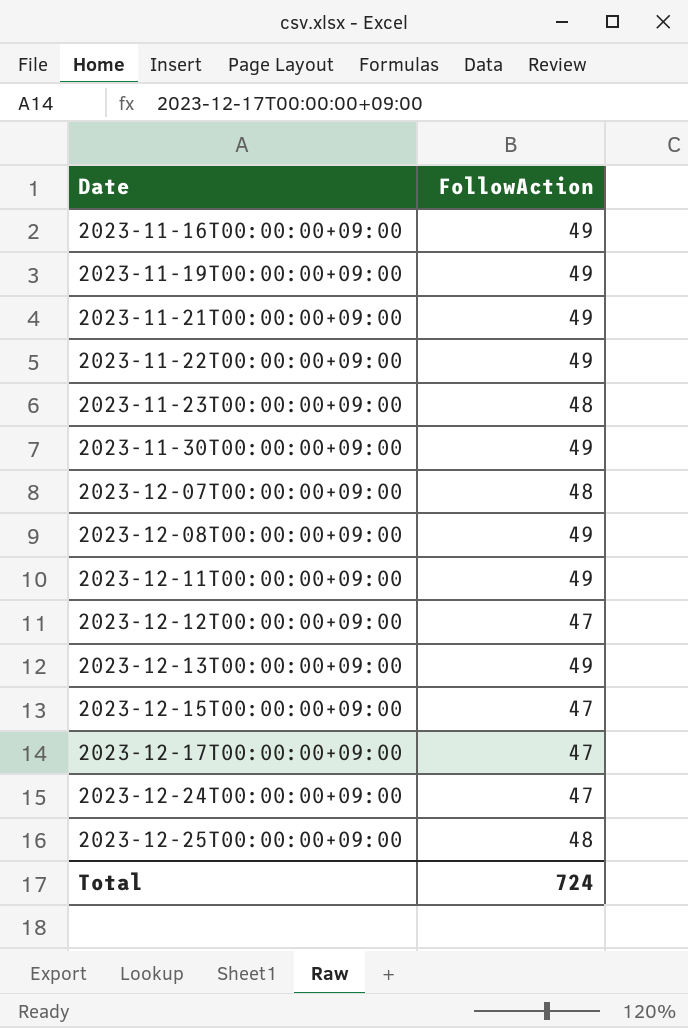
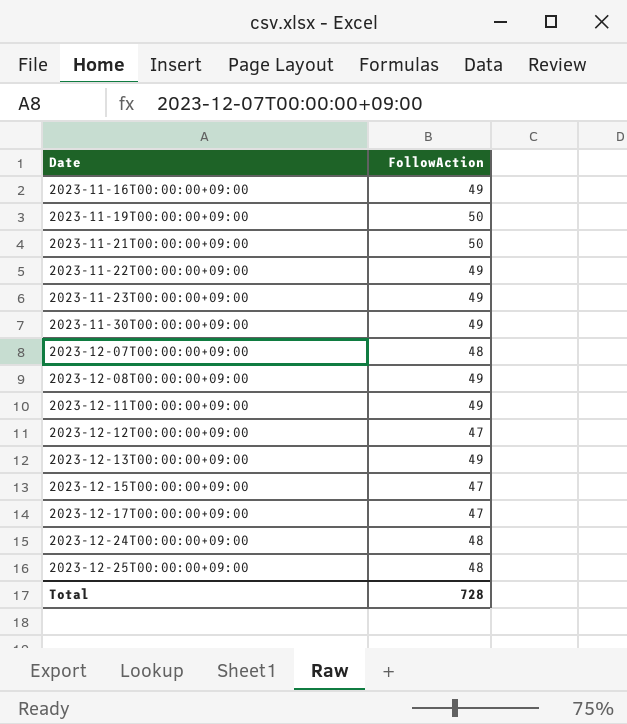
2023-11-19T00:00:00+09:00 | FollowAction: 49 -> 50
2023-11-21T00:00:00+09:00 | FollowAction: 49 -> 50
2023-11-23T00:00:00+09:00 | FollowAction: 48 -> 49
2023-12-24T00:00:00+09:00 | FollowAction: 47 -> 48
Total | FollowAction: 724 -> 728

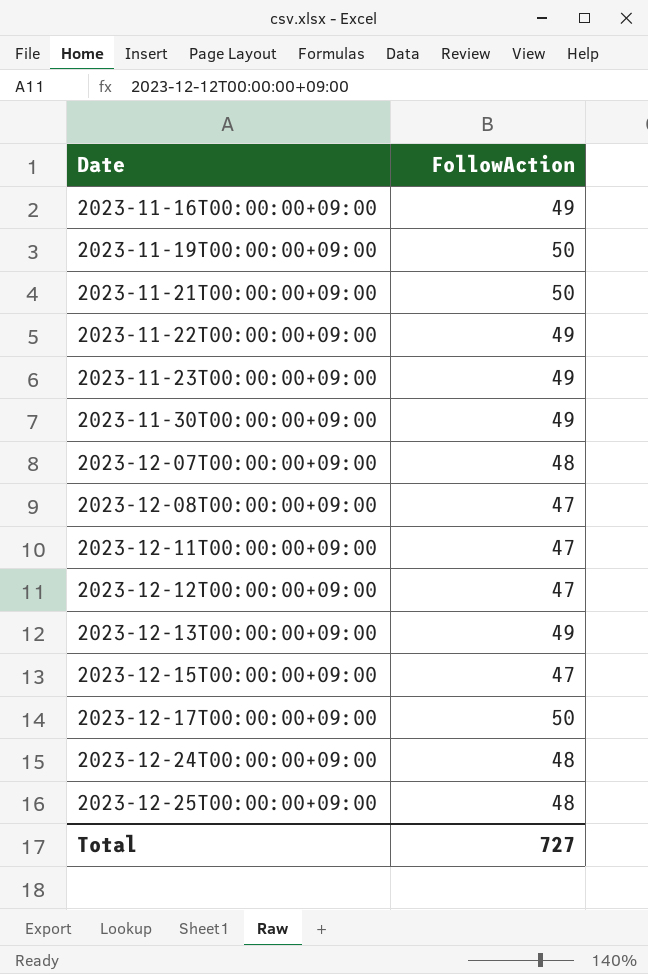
2023-12-08T00:00:00+09:00 | FollowAction: 49 -> 47
2023-12-11T00:00:00+09:00 | FollowAction: 49 -> 47
2023-12-17T00:00:00+09:00 | FollowAction: 47 -> 50
Total | FollowAction: 728 -> 727

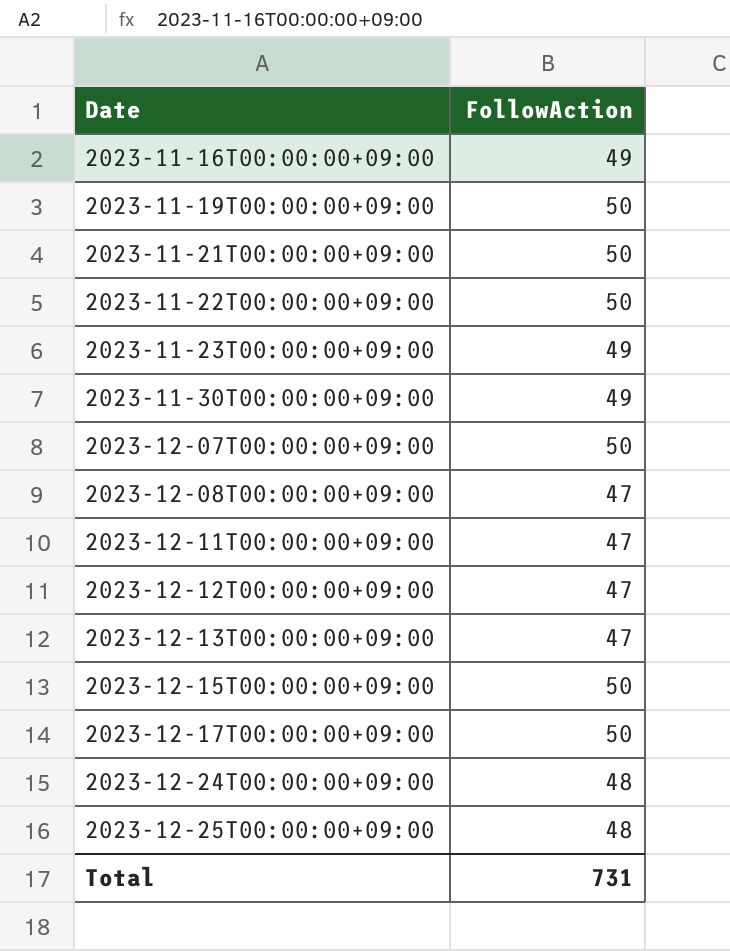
2023-11-22T00:00:00+09:00 | FollowAction: 49 -> 50
2023-12-07T00:00:00+09:00 | FollowAction: 48 -> 50
2023-12-13T00:00:00+09:00 | FollowAction: 49 -> 47
2023-12-15T00:00:00+09:00 | FollowAction: 47 -> 50
Total | FollowAction: 727 -> 731

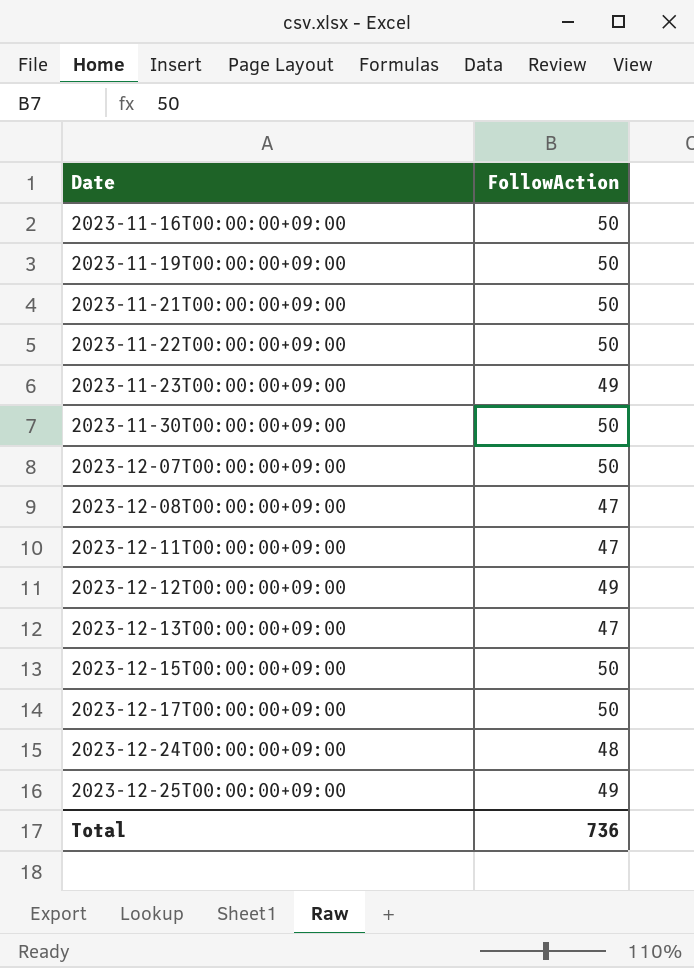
2023-11-16T00:00:00+09:00 | FollowAction: 49 -> 50
2023-11-30T00:00:00+09:00 | FollowAction: 49 -> 50
2023-12-12T00:00:00+09:00 | FollowAction: 47 -> 49
2023-12-25T00:00:00+09:00 | FollowAction: 48 -> 49
Total | FollowAction: 731 -> 736

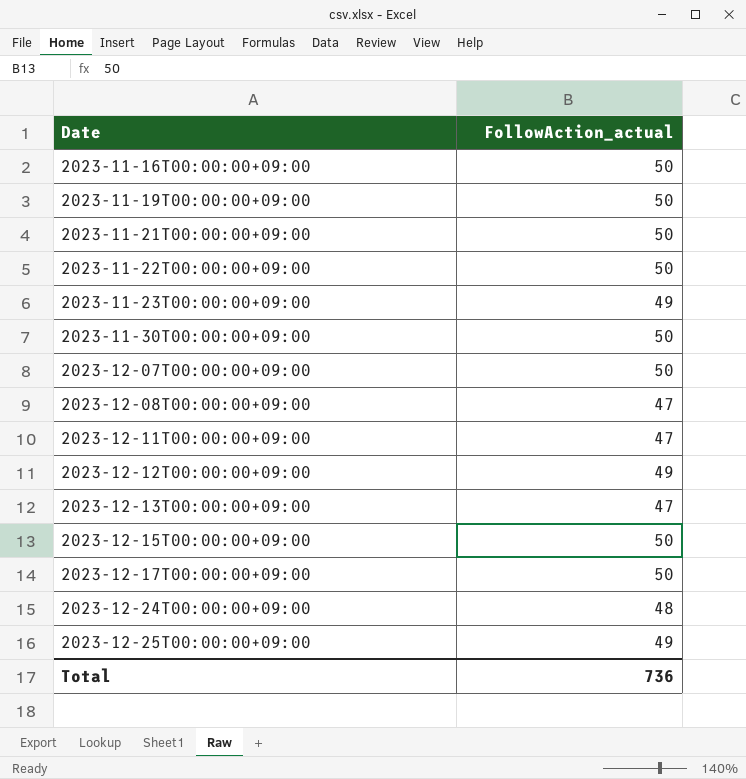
column name: FollowAction -> FollowAction_actual

